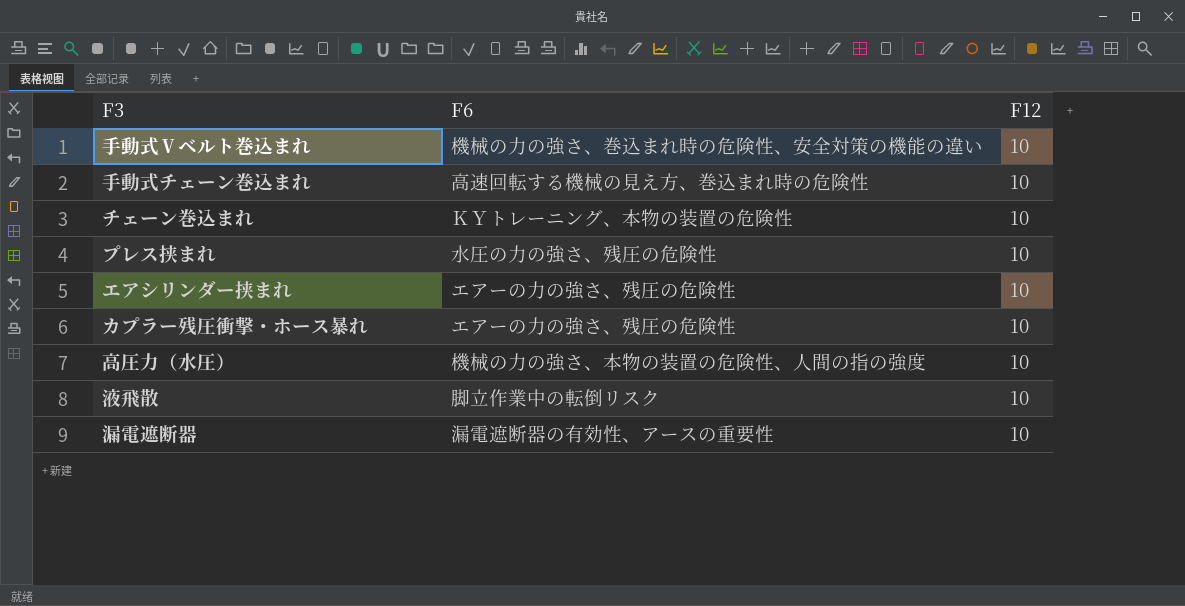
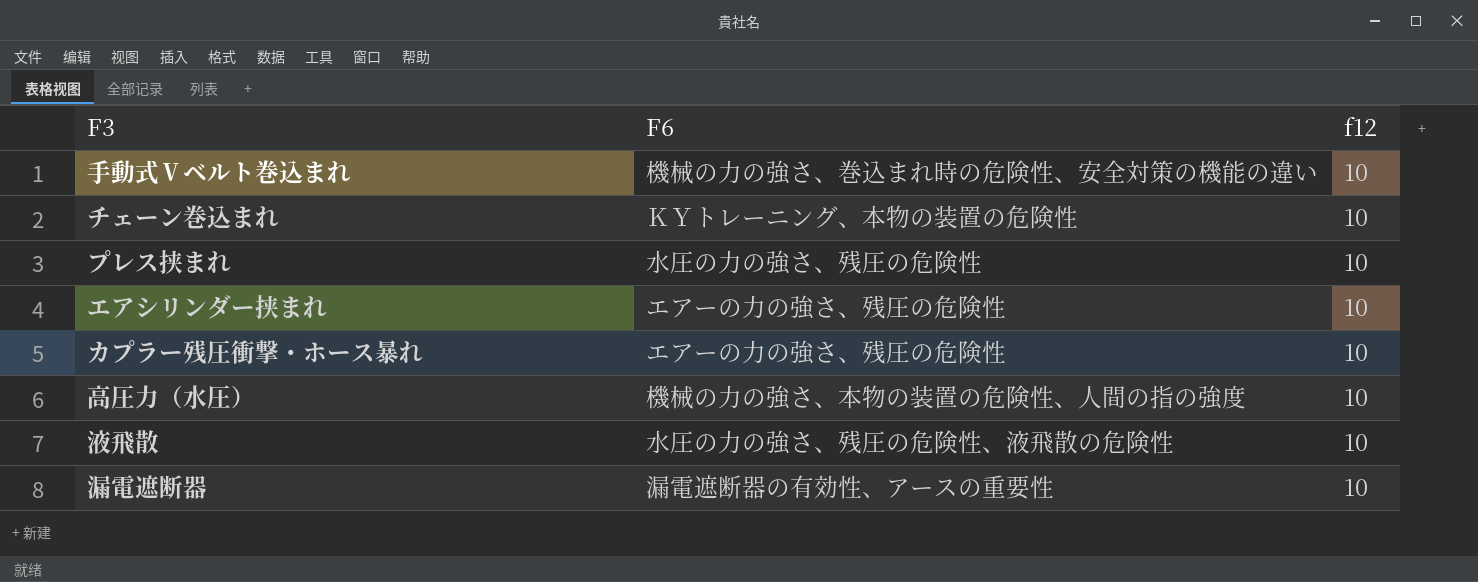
column name: F12 -> f12
row 手動式チェーン巻込まれ: 高速回転する機械の見え方、巻込まれ時の危険性 | 10 -> none
液飛散 | F6: 脚立作業中の転倒リスク -> 水圧の力の強さ、残圧の危険性、液飛散の危険性

